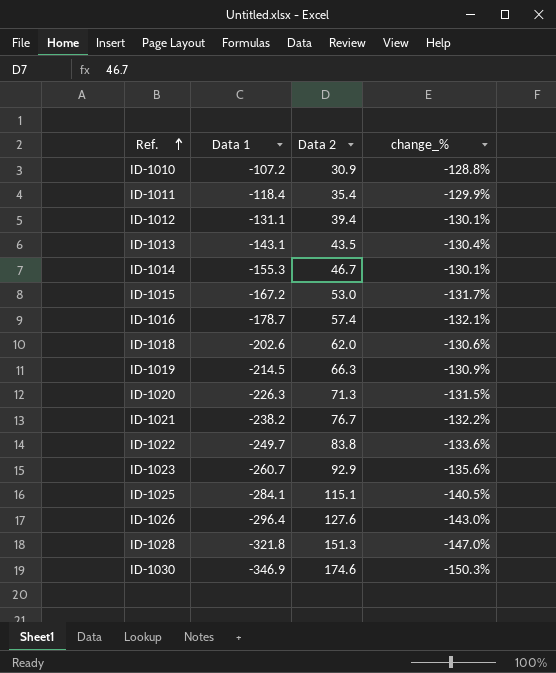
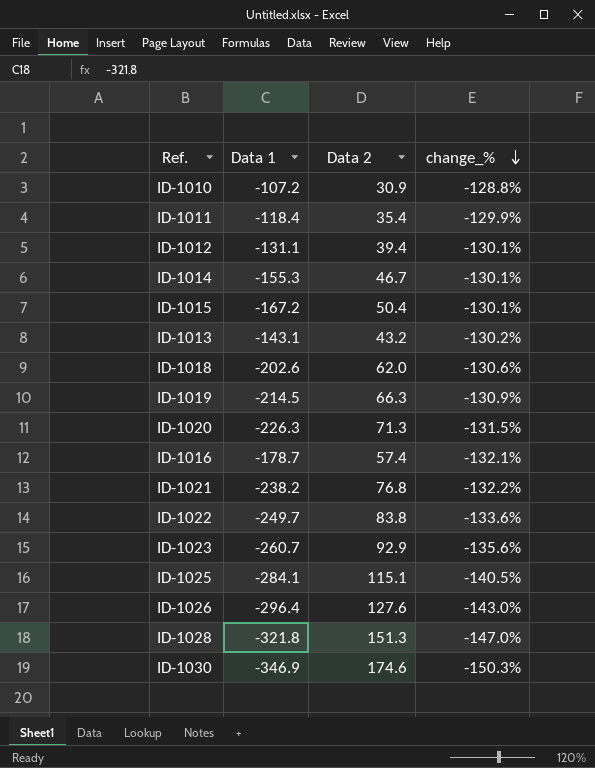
row order: Ref. ascending -> change_% descending
ID-1015 | Data 2: 53.0 -> 50.4
ID-1015 | change_%: -131.7% -> -130.1%
ID-1013 | Data 2: 43.5 -> 43.2
ID-1013 | change_%: -130.4% -> -130.2%
ID-1021 | Data 2: 76.7 -> 76.8

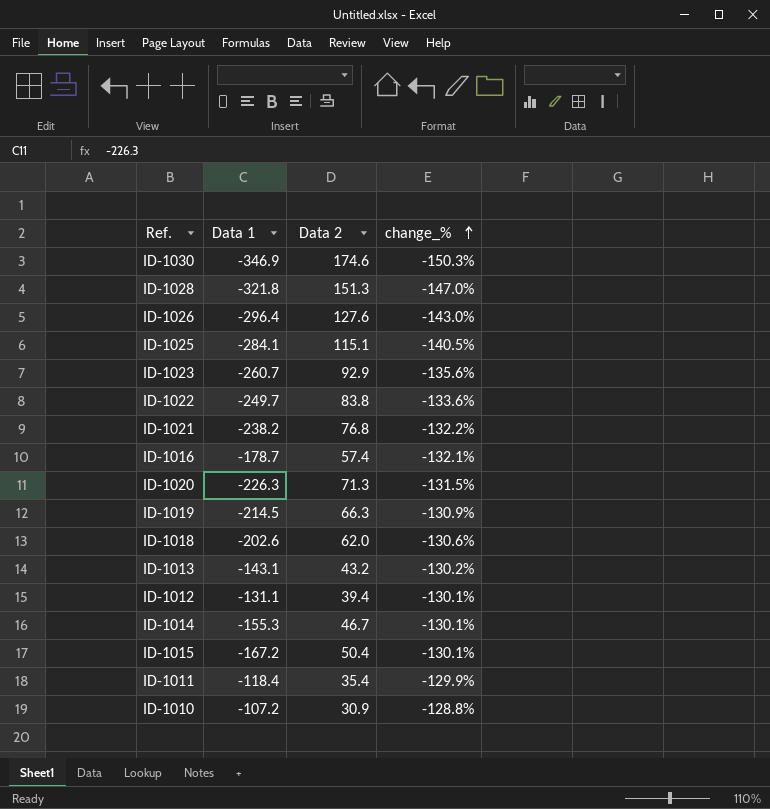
row order: change_% descending -> change_% ascending

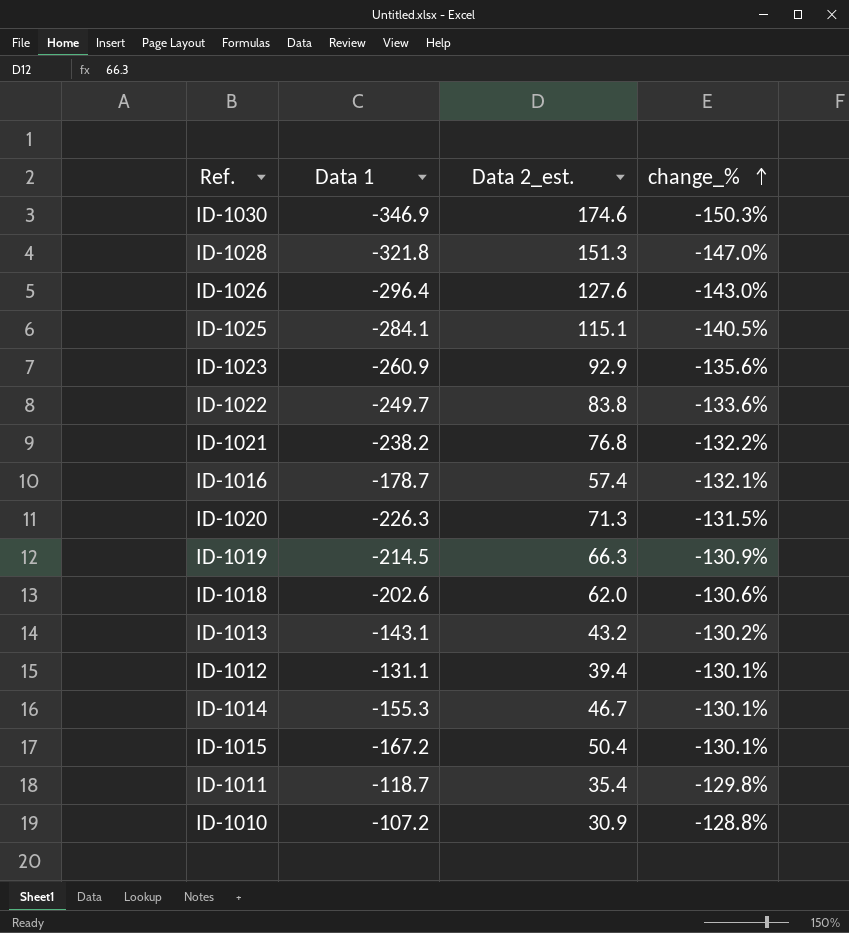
column name: Data 2 -> Data 2_est.
ID-1023 | Data 1: -260.7 -> -260.9
ID-1011 | Data 1: -118.4 -> -118.7
ID-1011 | change_%: -129.9% -> -129.8%

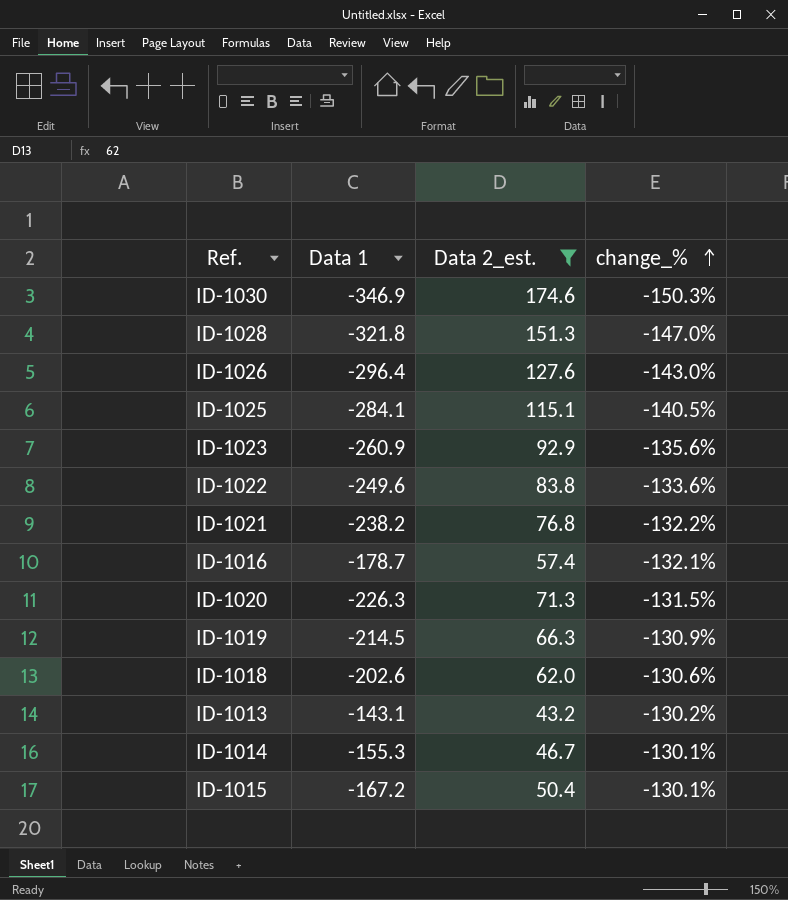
filter: none -> Data 2_est. >= 43.2
ID-1022 | Data 1: -249.7 -> -249.6

